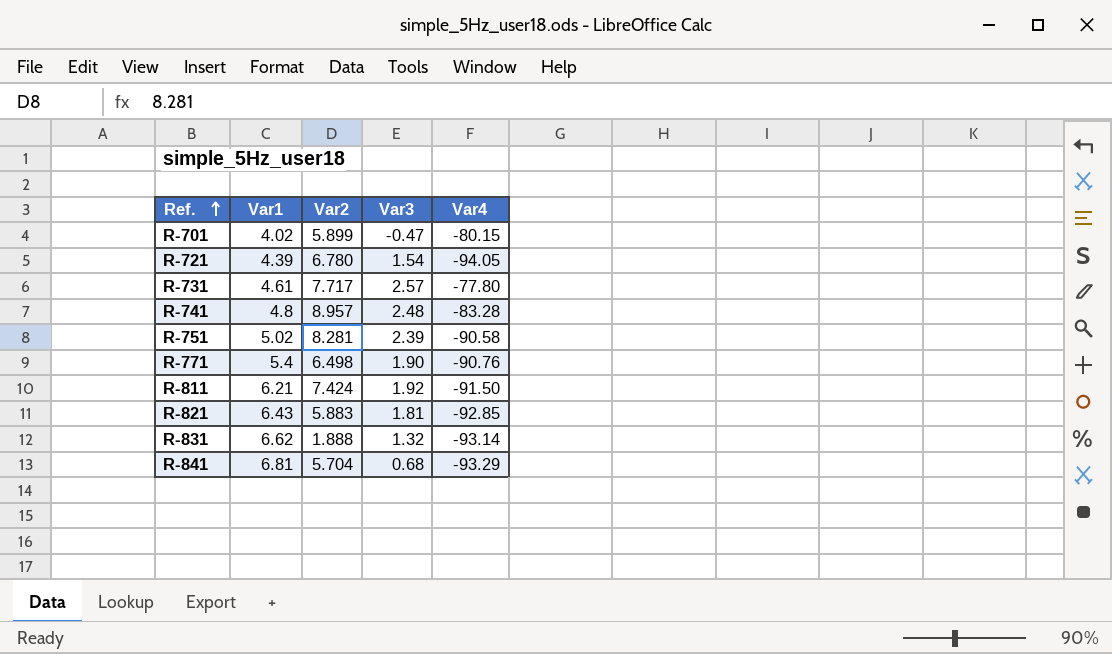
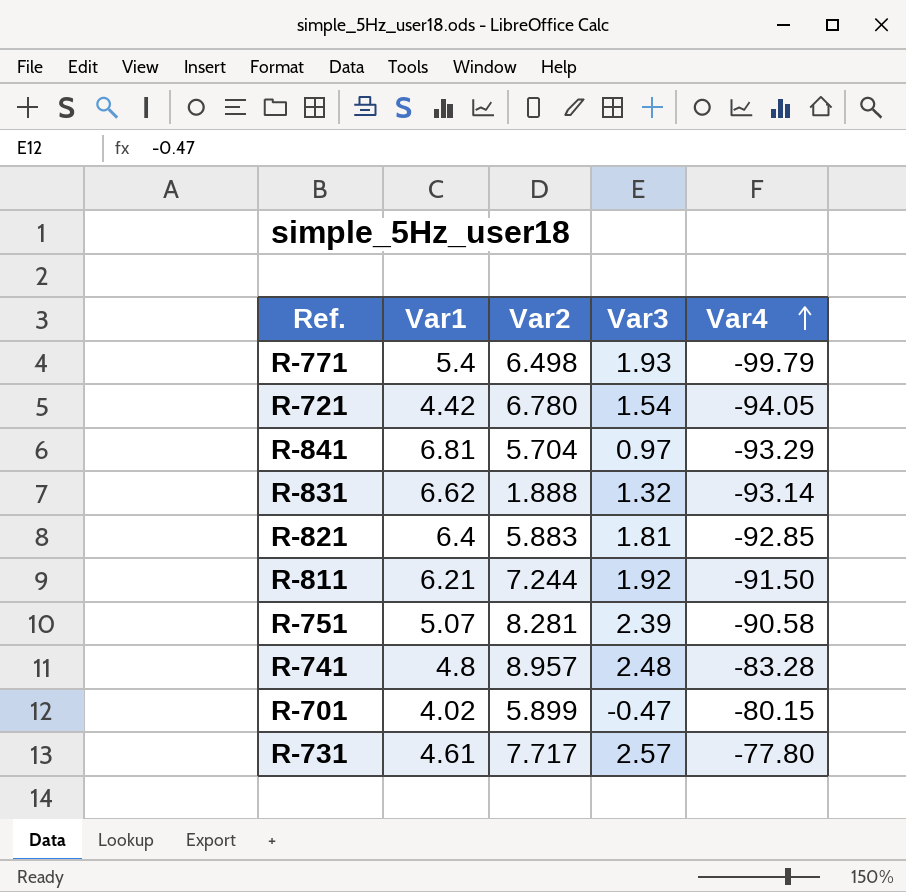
row order: Ref. ascending -> Var4 ascending
R-771 | Var3: 1.90 -> 1.93
R-771 | Var4: -90.76 -> -99.79
R-721 | Var1: 4.39 -> 4.42
R-841 | Var3: 0.68 -> 0.97
R-821 | Var1: 6.43 -> 6.4
R-811 | Var2: 7.424 -> 7.244
R-751 | Var1: 5.02 -> 5.07

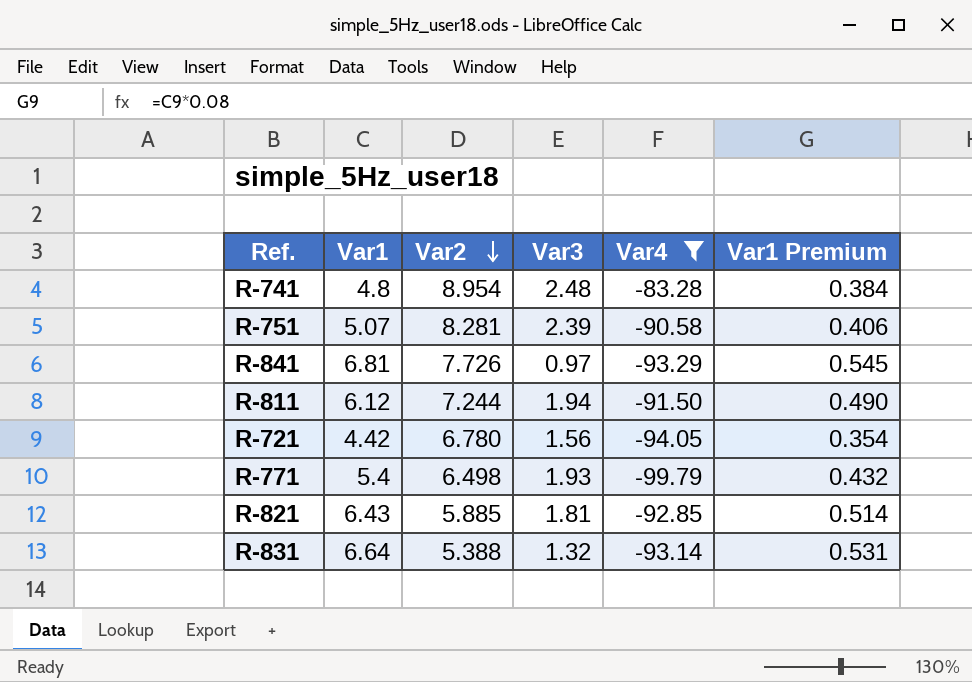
filter: none -> Var4 <= -83.28
row order: Var4 ascending -> Var2 descending
column Var1 Premium | formula: none -> [Var1] * 0.08
R-741 | Var2: 8.957 -> 8.954
R-841 | Var2: 5.704 -> 7.726
R-811 | Var1: 6.21 -> 6.12
R-811 | Var3: 1.92 -> 1.94
R-721 | Var3: 1.54 -> 1.56
R-821 | Var1: 6.4 -> 6.43
R-821 | Var2: 5.883 -> 5.885
R-831 | Var1: 6.62 -> 6.64
R-831 | Var2: 1.888 -> 5.388

